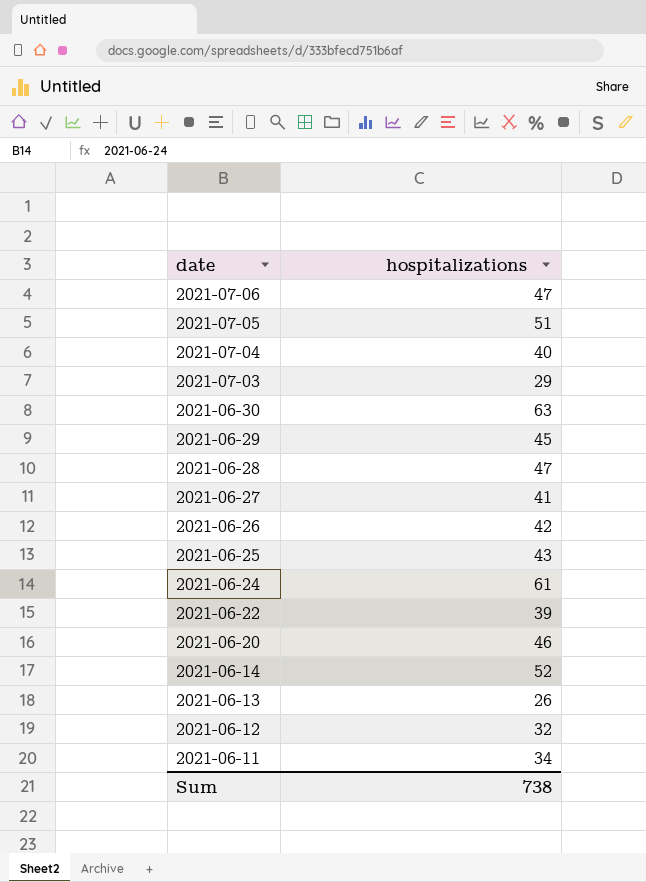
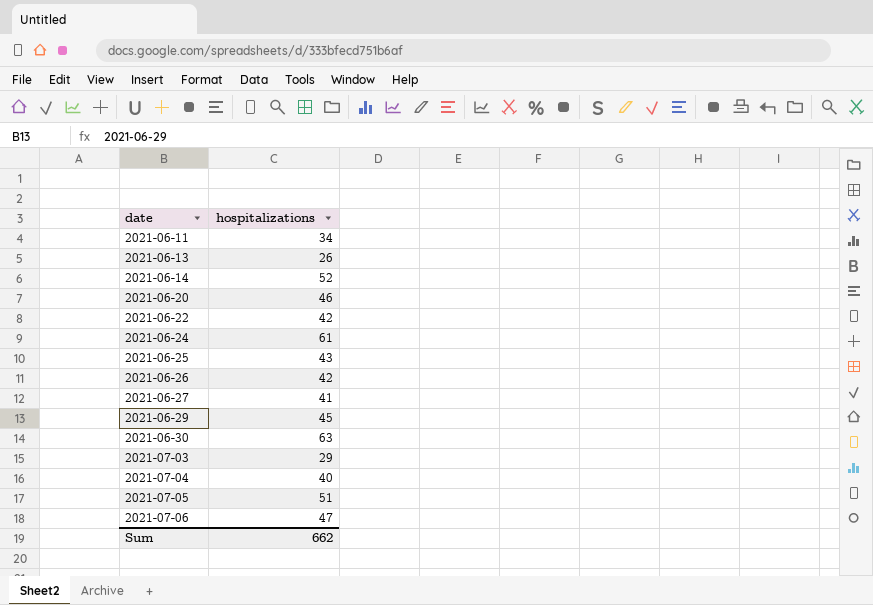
row order: date descending -> date ascending
row 2021-06-28: 47 -> none
row 2021-06-12: 32 -> none
2021-06-22 | hospitalizations: 39 -> 42
Sum | hospitalizations: 738 -> 662

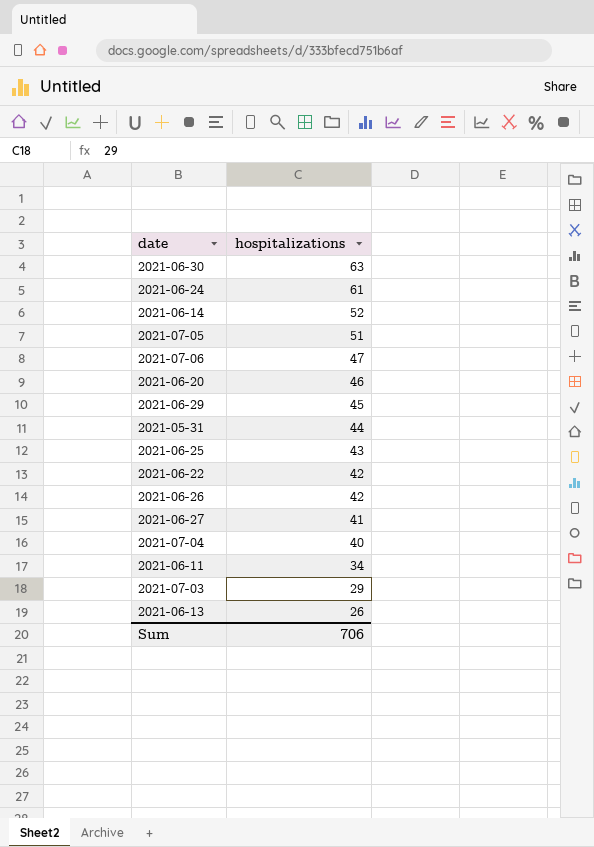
row order: date ascending -> hospitalizations descending
row 2021-05-31: none -> 44
Sum | hospitalizations: 662 -> 706

